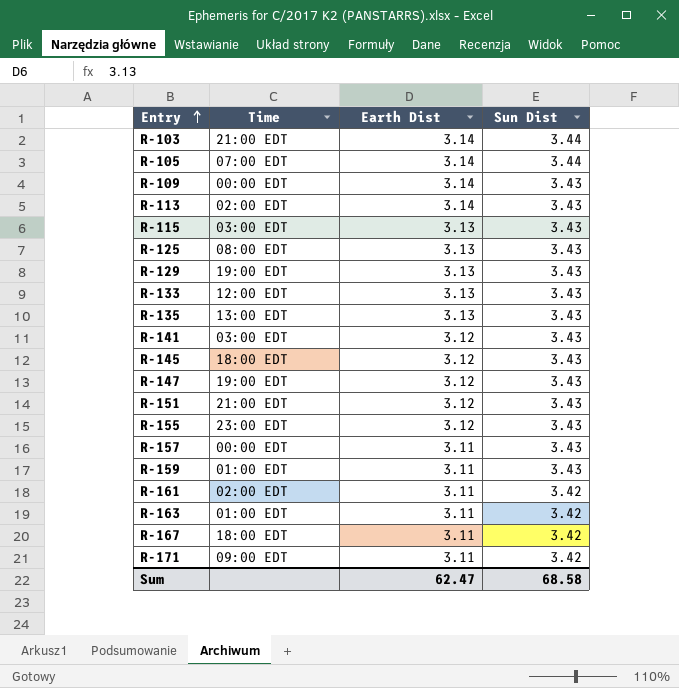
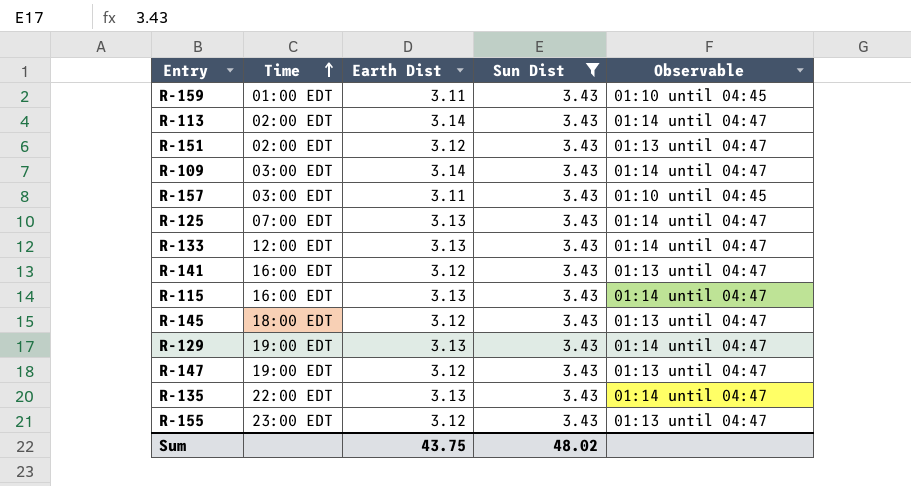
filter: none -> Sun Dist = 3.43
row order: Entry ascending -> Time ascending
column Observable | position: none -> 5
R-151 | Time: 21:00 EDT -> 02:00 EDT
R-109 | Time: 00:00 EDT -> 03:00 EDT
R-157 | Time: 00:00 EDT -> 03:00 EDT
R-125 | Time: 08:00 EDT -> 07:00 EDT
R-141 | Time: 03:00 EDT -> 16:00 EDT
R-115 | Time: 03:00 EDT -> 16:00 EDT
R-135 | Time: 13:00 EDT -> 22:00 EDT
Sum | Earth Dist: 62.47 -> 43.75
Sum | Sun Dist: 68.58 -> 48.02

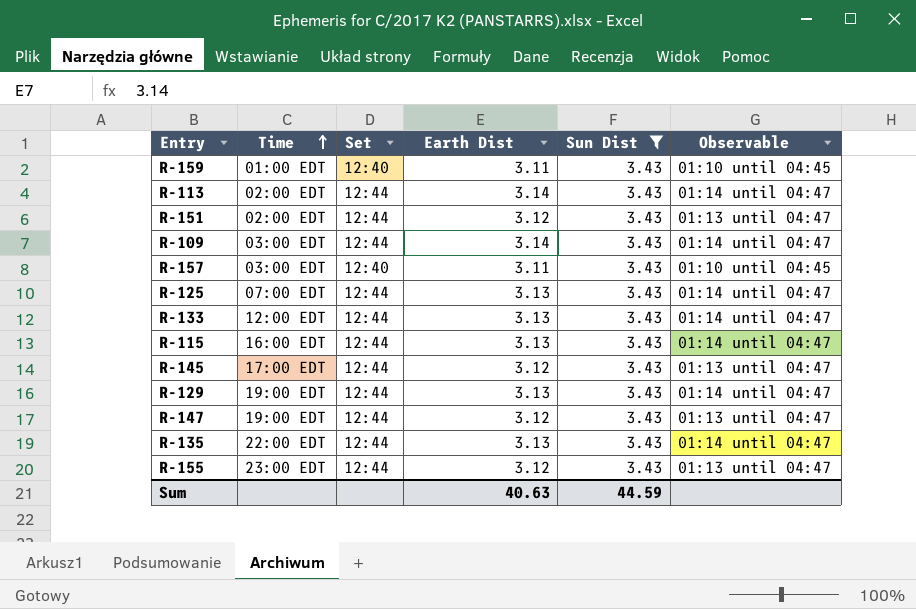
column Set | position: none -> 3
row R-141: 16:00 EDT | 3.12 | 3.43 | 01:13 until 04:47 -> none
R-145 | Time: 18:00 EDT -> 17:00 EDT
Sum | Earth Dist: 43.75 -> 40.63
Sum | Sun Dist: 48.02 -> 44.59

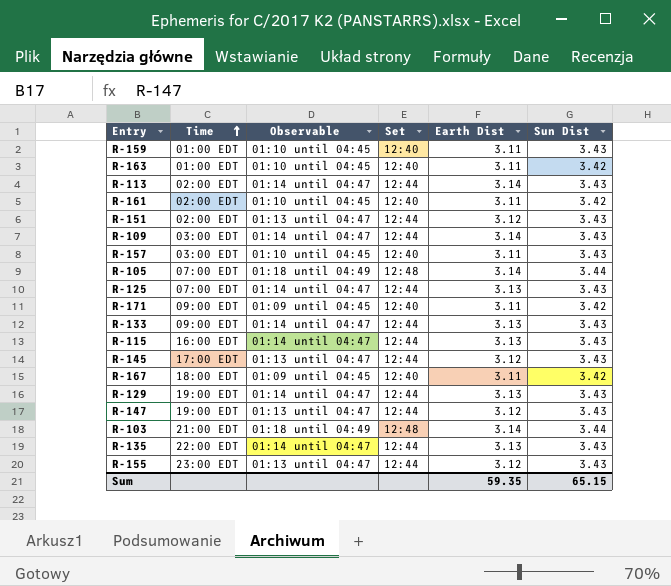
filter: Sun Dist = 3.43 -> none
column Observable | position: 6 -> 3
R-133 | Time: 12:00 EDT -> 09:00 EDT
Sum | Earth Dist: 40.63 -> 59.35
Sum | Sun Dist: 44.59 -> 65.15

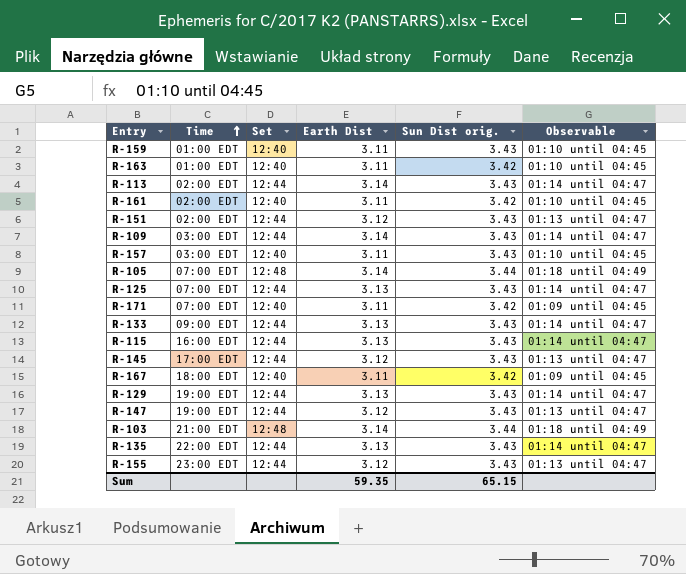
column name: Sun Dist -> Sun Dist orig.
column Observable | position: 3 -> 6
R-171 | Time: 09:00 EDT -> 07:00 EDT

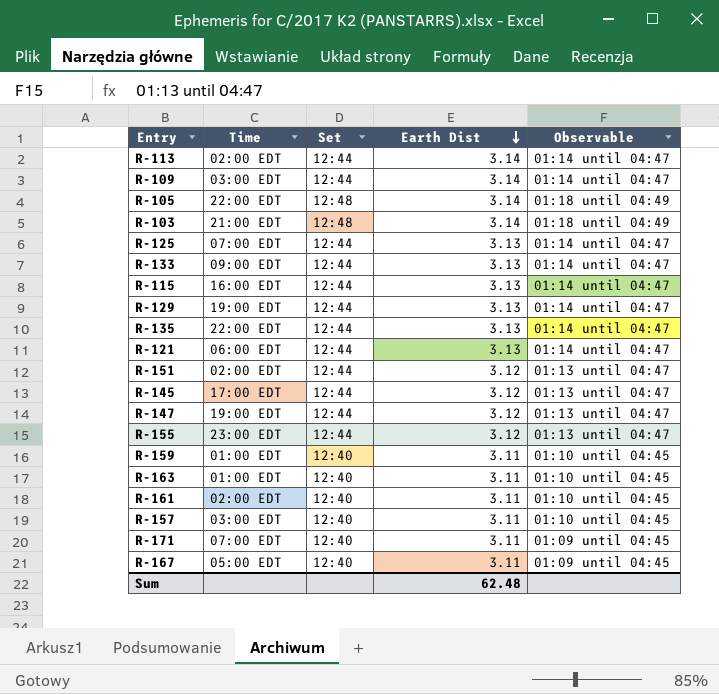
row order: Time ascending -> Earth Dist descending
column Sun Dist orig. | position: 5 -> none
R-105 | Time: 07:00 EDT -> 22:00 EDT
row R-121: none -> 06:00 EDT | 12:44 | 3.13 | 01:14 until 04:47
R-167 | Time: 18:00 EDT -> 05:00 EDT
Sum | Earth Dist: 59.35 -> 62.48

